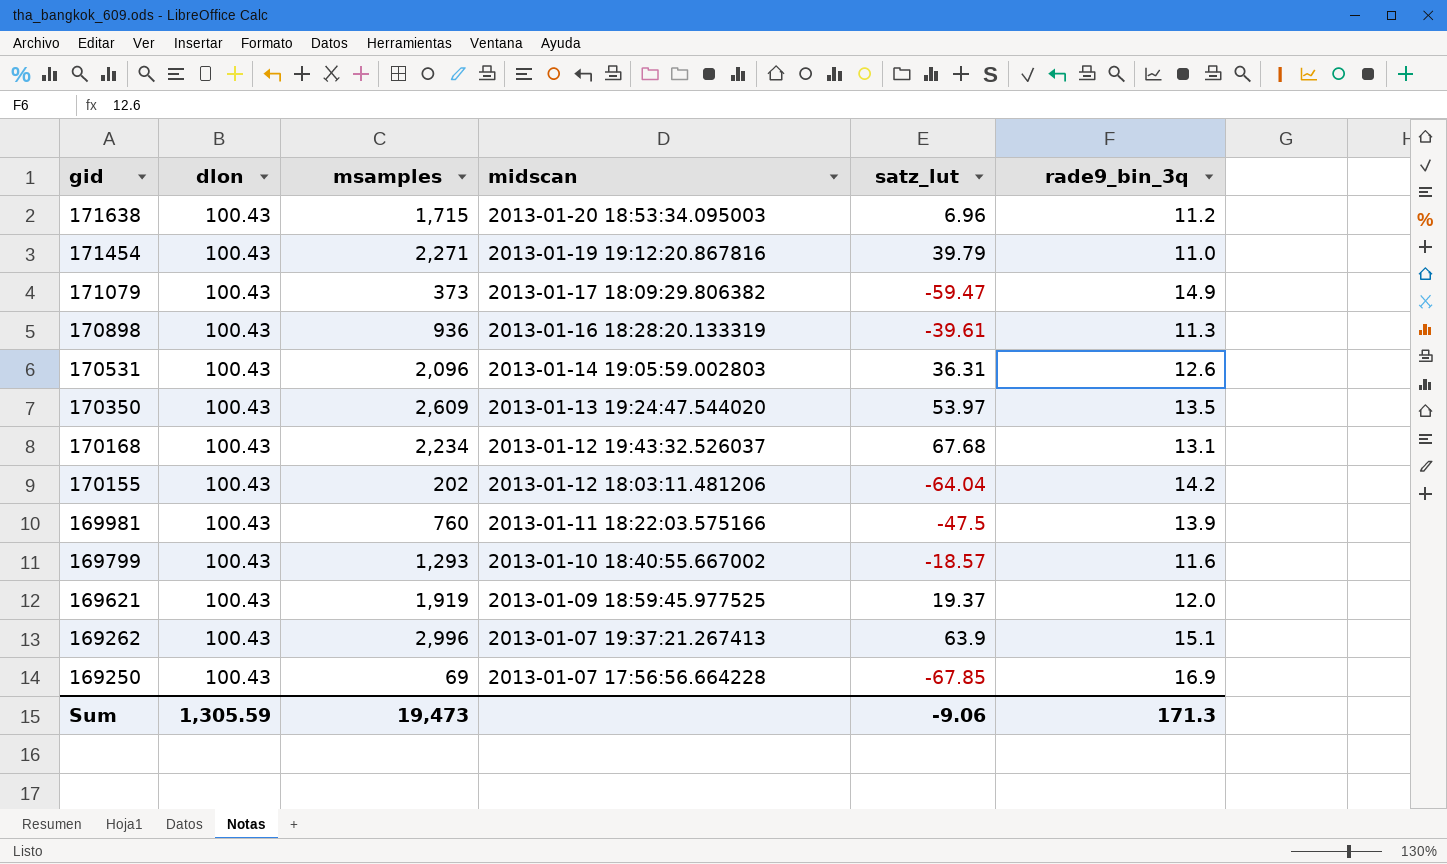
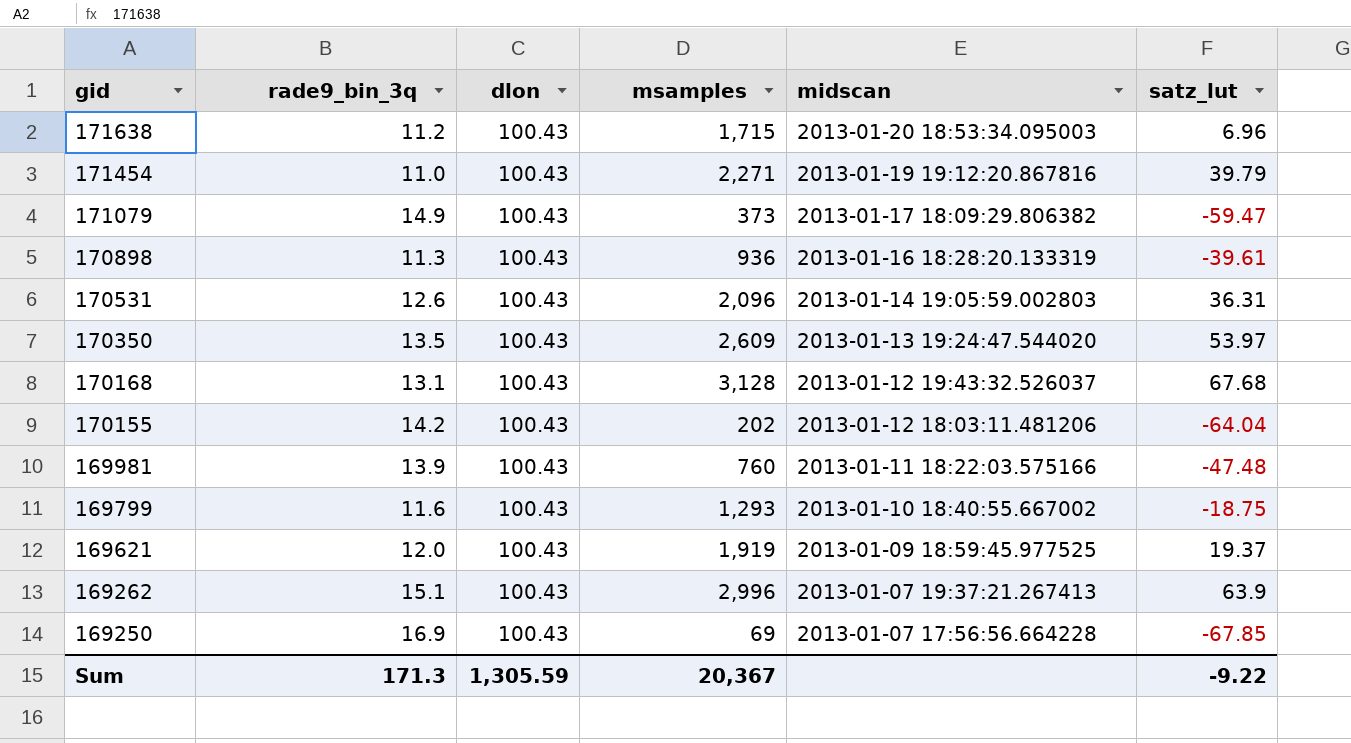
column rade9_bin_3q | position: 6 -> 2
170168 | msamples: 2,234 -> 3,128
169981 | satz_lut: -47.5 -> -47.48
169799 | satz_lut: -18.57 -> -18.75
Sum | msamples: 19,473 -> 20,367
Sum | satz_lut: -9.06 -> -9.22

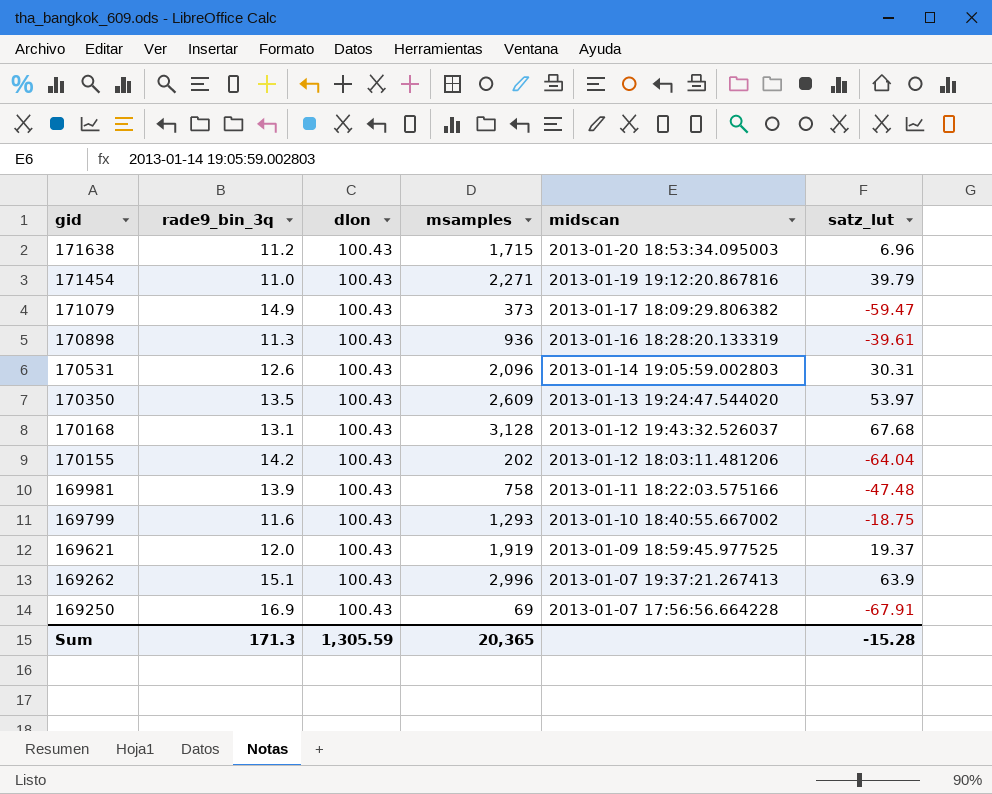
170531 | satz_lut: 36.31 -> 30.31
169981 | msamples: 760 -> 758
169250 | satz_lut: -67.85 -> -67.91
Sum | msamples: 20,367 -> 20,365
Sum | satz_lut: -9.22 -> -15.28

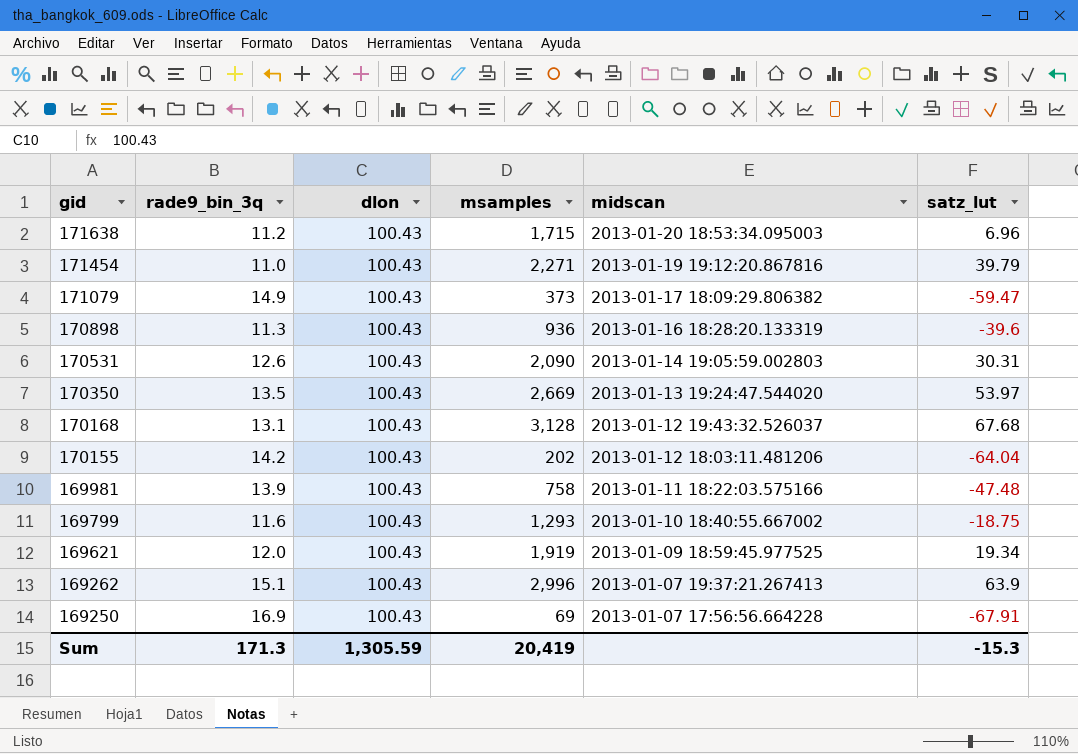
170898 | satz_lut: -39.61 -> -39.6
170531 | msamples: 2,096 -> 2,090
170350 | msamples: 2,609 -> 2,669
169621 | satz_lut: 19.37 -> 19.34
Sum | msamples: 20,365 -> 20,419
Sum | satz_lut: -15.28 -> -15.3

